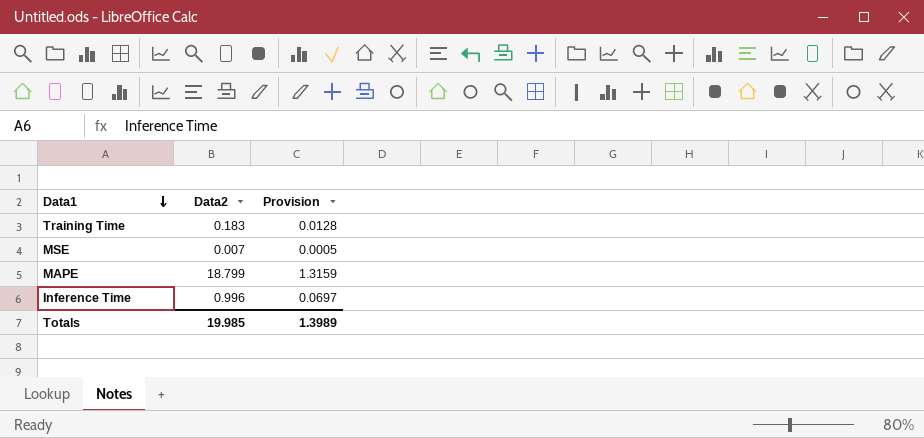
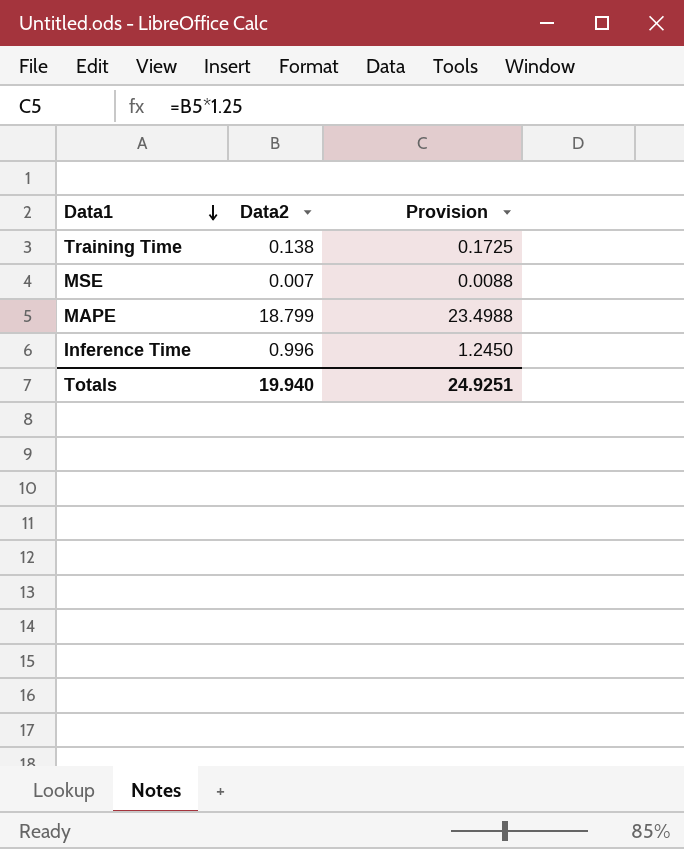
column Provision | formula: [Data2] * 0.07 -> [Data2] * 1.25
Training Time | Data2: 0.183 -> 0.138
Totals | Data2: 19.985 -> 19.940
Totals | Provision: 1.3989 -> 24.9251

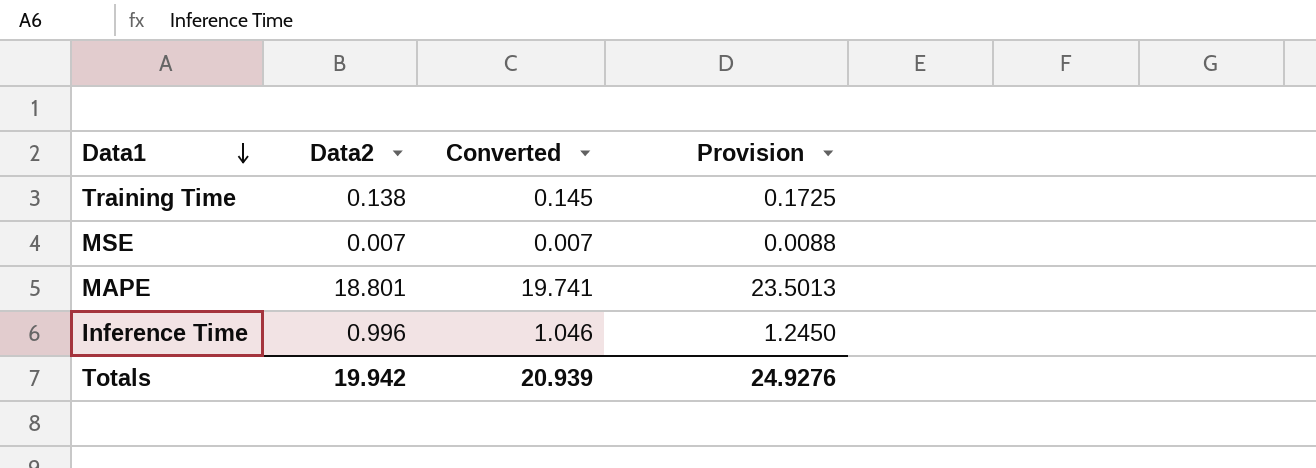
column Converted | formula: none -> [Data2] * 1.05
MAPE | Data2: 18.799 -> 18.801
MAPE | Provision: 23.4988 -> 23.5013
Totals | Data2: 19.940 -> 19.942
Totals | Provision: 24.9251 -> 24.9276

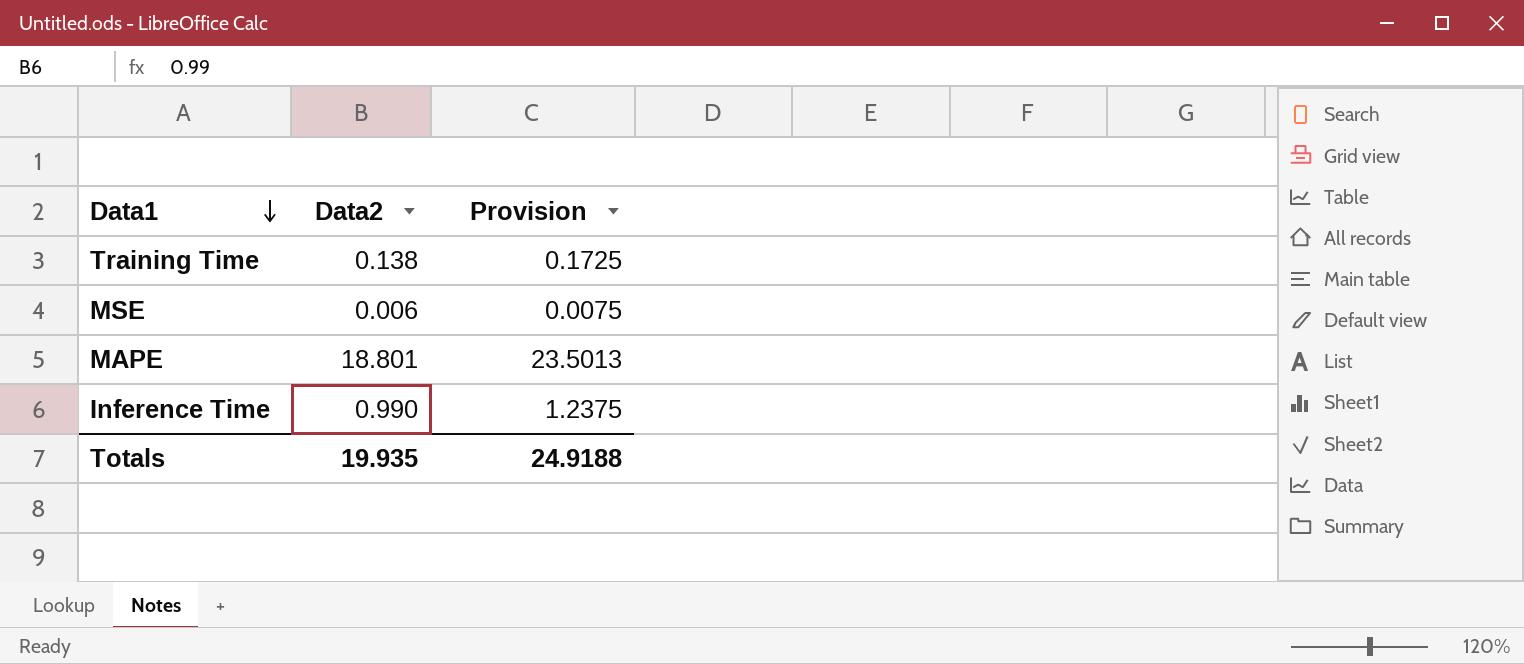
column Converted | formula: [Data2] * 1.05 -> none
MSE | Data2: 0.007 -> 0.006
MSE | Provision: 0.0088 -> 0.0075
Inference Time | Data2: 0.996 -> 0.990
Inference Time | Provision: 1.2450 -> 1.2375
Totals | Data2: 19.942 -> 19.935
Totals | Provision: 24.9276 -> 24.9188

